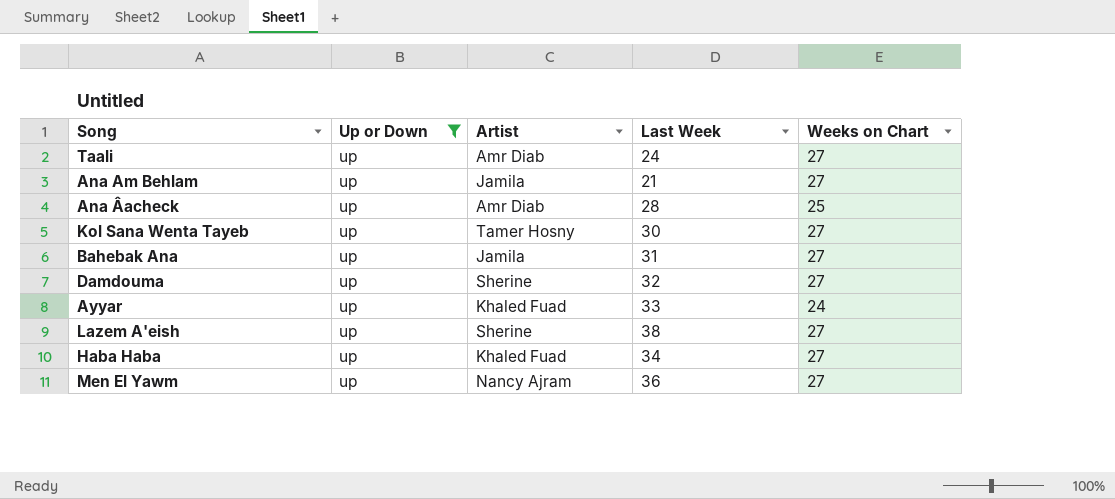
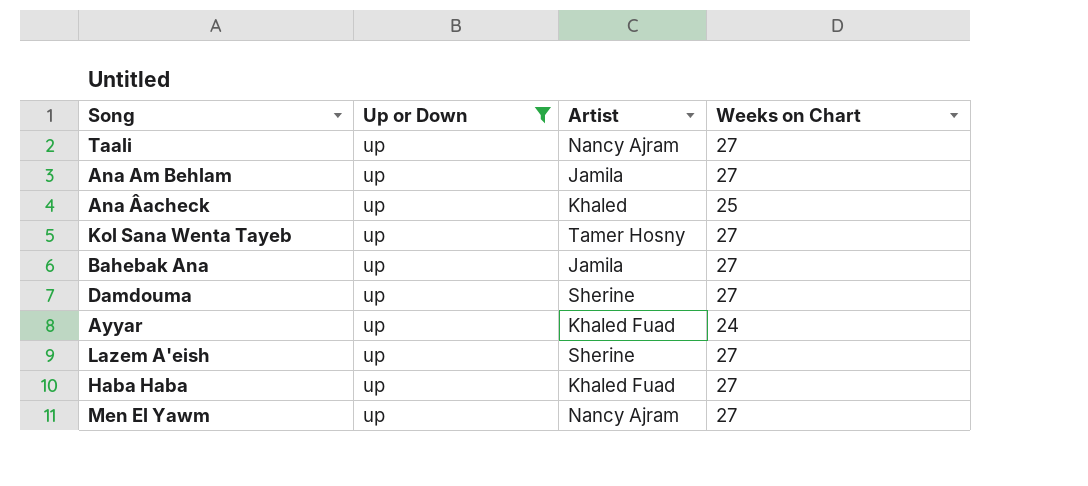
column Last Week | position: 4 -> none
Taali | Artist: Amr Diab -> Nancy Ajram
Ana Âacheck | Artist: Amr Diab -> Khaled

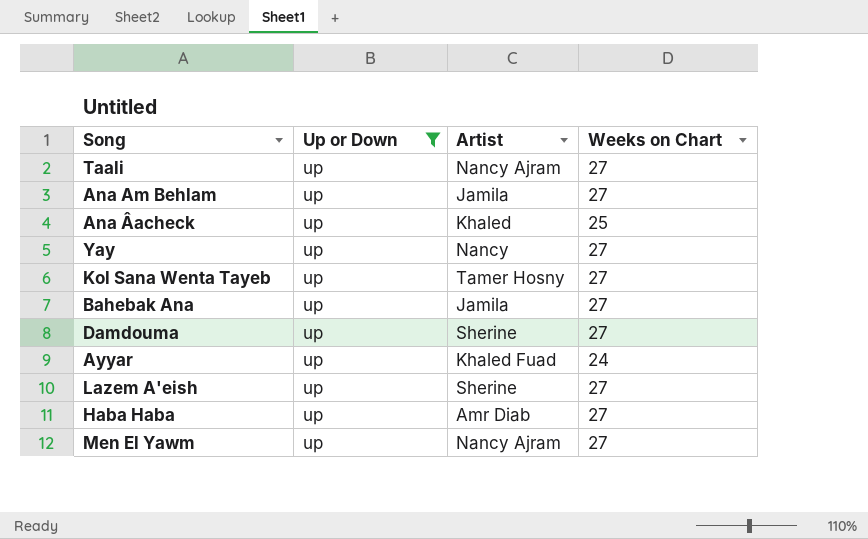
row Yay: none -> up | Nancy | 27
Haba Haba | Artist: Khaled Fuad -> Amr Diab

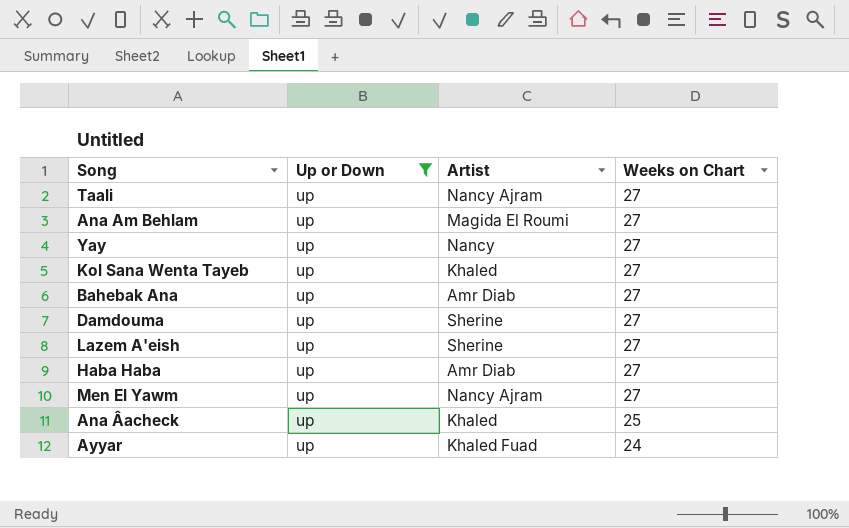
row order: none -> Weeks on Chart descending
Ana Am Behlam | Artist: Jamila -> Magida El Roumi
Kol Sana Wenta Tayeb | Artist: Tamer Hosny -> Khaled
Bahebak Ana | Artist: Jamila -> Amr Diab

